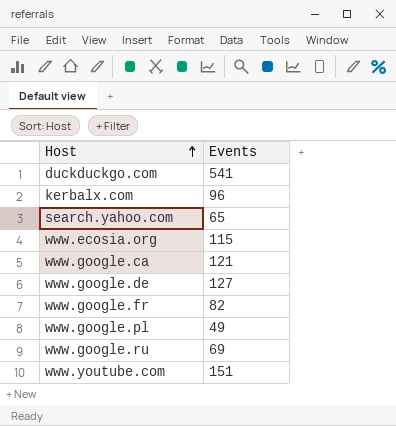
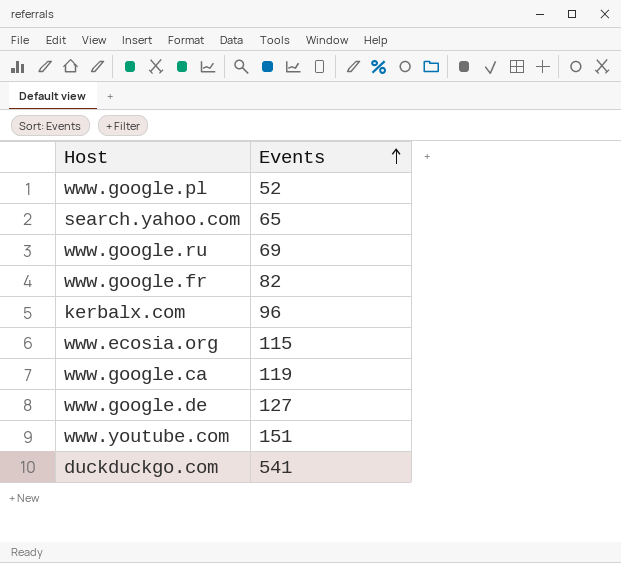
row order: Host ascending -> Events ascending
www.google.pl | Events: 49 -> 52
www.google.ca | Events: 121 -> 119

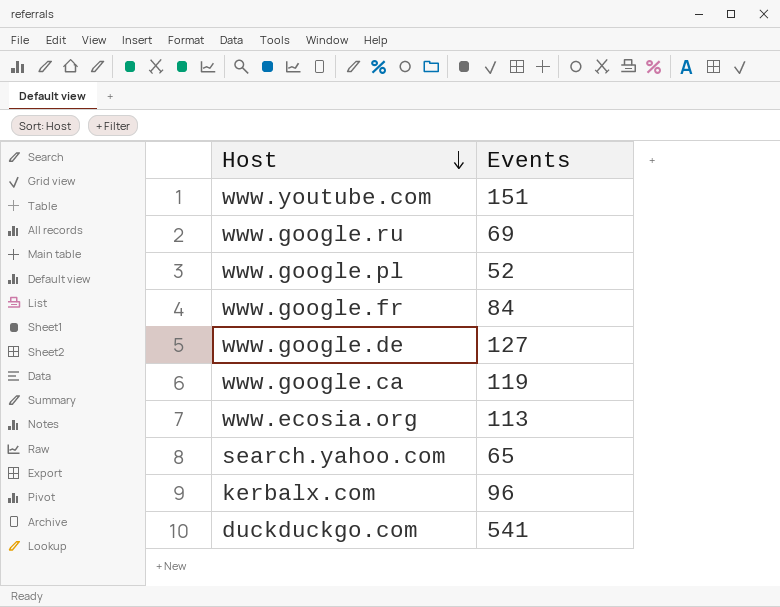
row order: Events ascending -> Host descending
www.google.fr | Events: 82 -> 84
www.ecosia.org | Events: 115 -> 113

